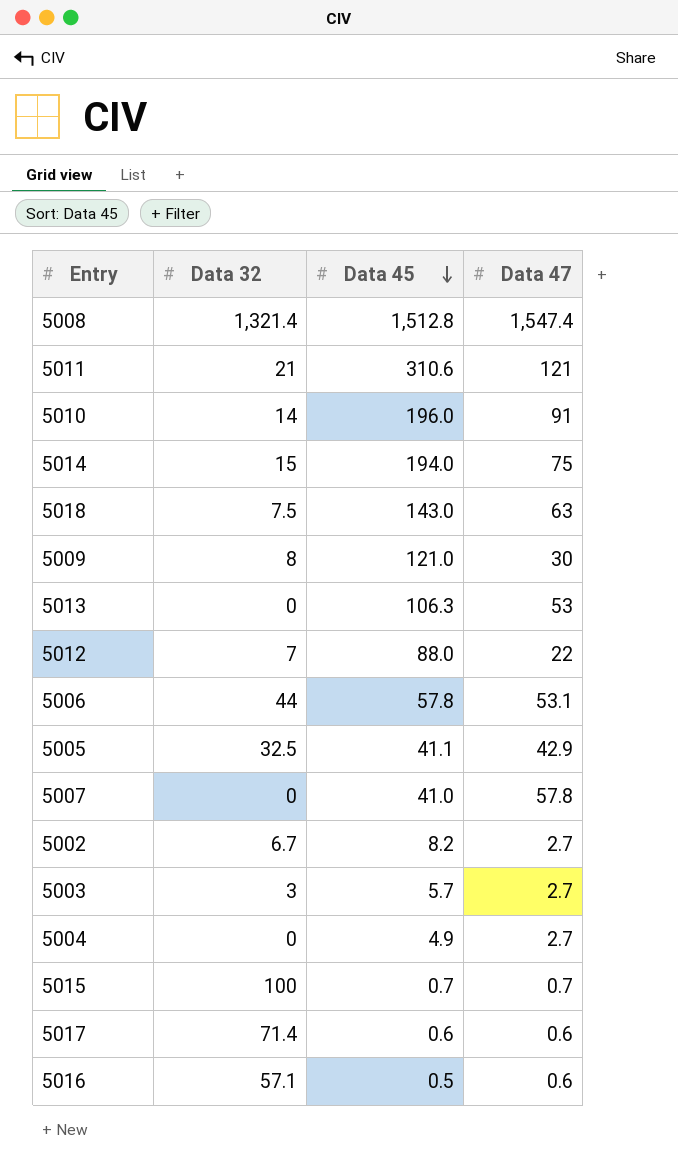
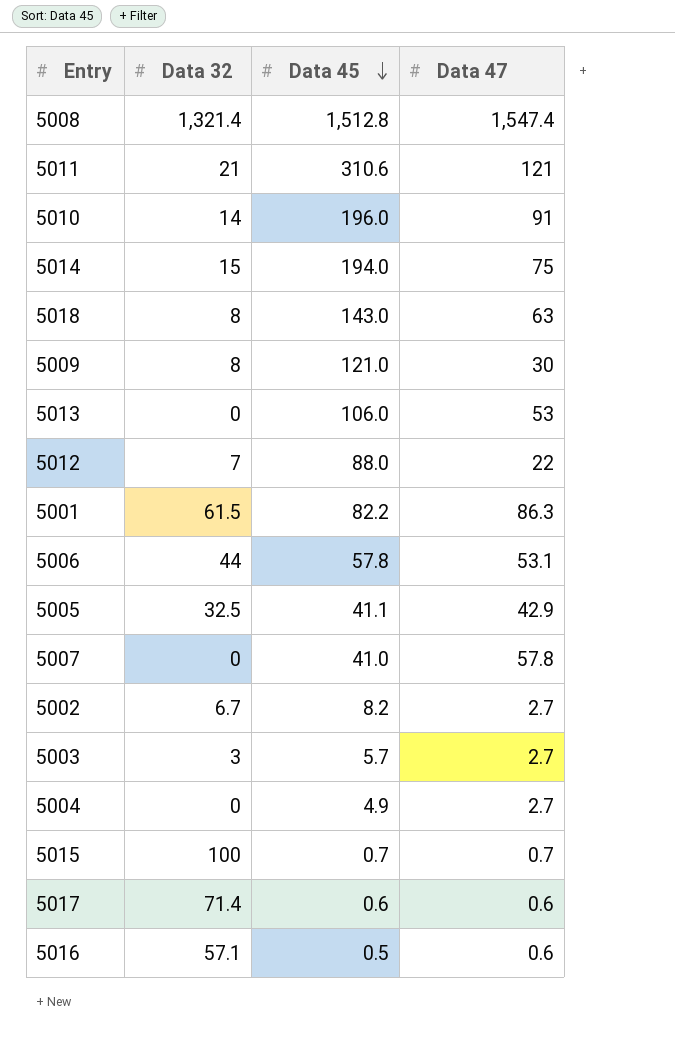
5018 | Data 32: 7.5 -> 8
5013 | Data 45: 106.3 -> 106.0
row 5001: none -> 61.5 | 82.2 | 86.3

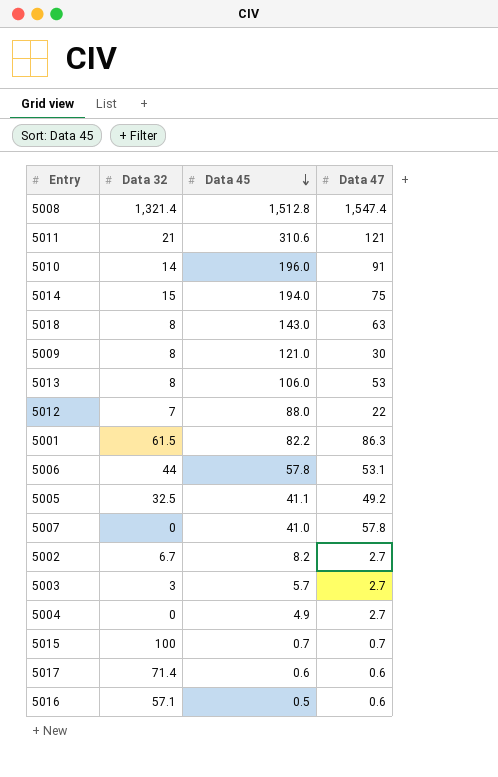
5013 | Data 32: 0 -> 8
5005 | Data 47: 42.9 -> 49.2

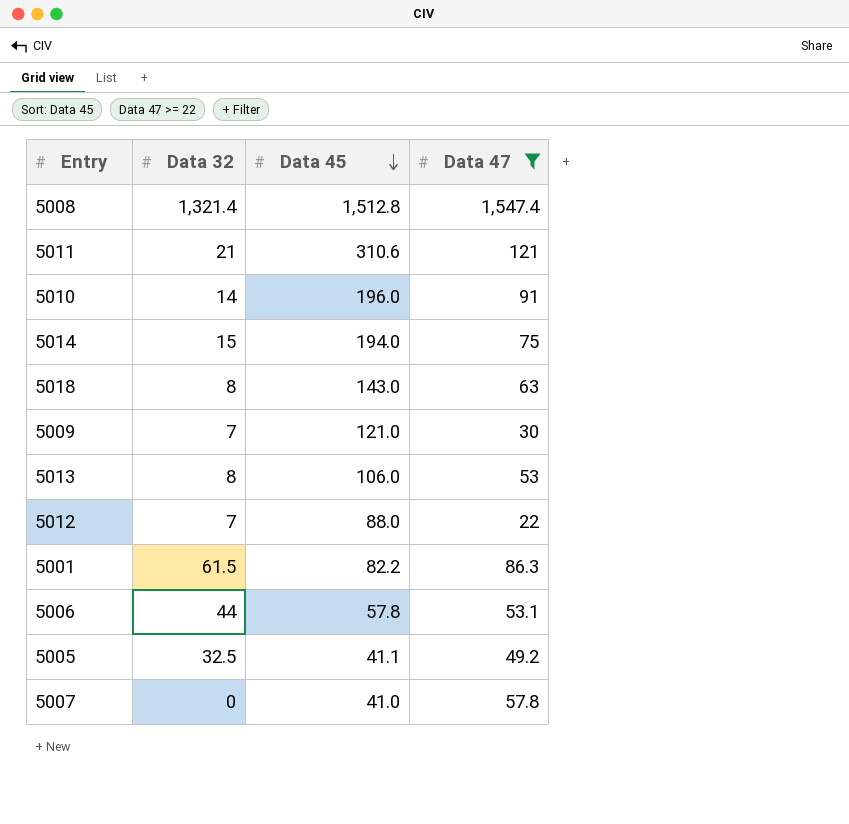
filter: none -> Data 47 >= 22
5009 | Data 32: 8 -> 7

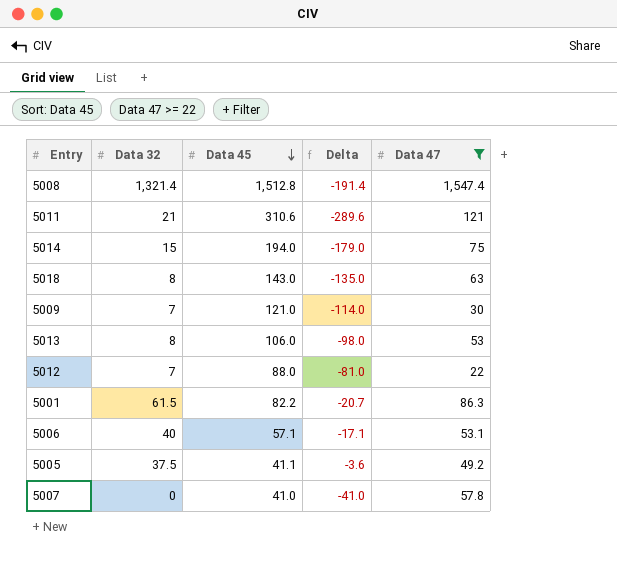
column Delta | formula: none -> [Data 32] - [Data 45]
row 5010: 14 | 196.0 | 91 -> none
5006 | Data 32: 44 -> 40
5006 | Data 45: 57.8 -> 57.1
5005 | Data 32: 32.5 -> 37.5

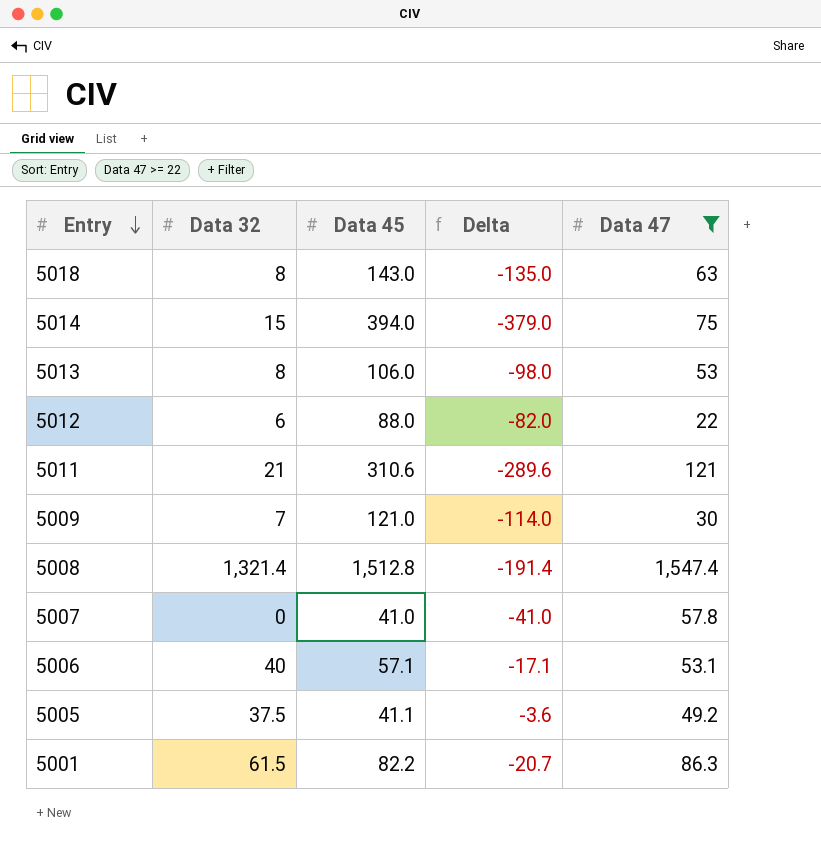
row order: Data 45 descending -> Entry descending
5014 | Data 45: 194.0 -> 394.0
5014 | Delta: -179.0 -> -379.0
5012 | Data 32: 7 -> 6
5012 | Delta: -81.0 -> -82.0

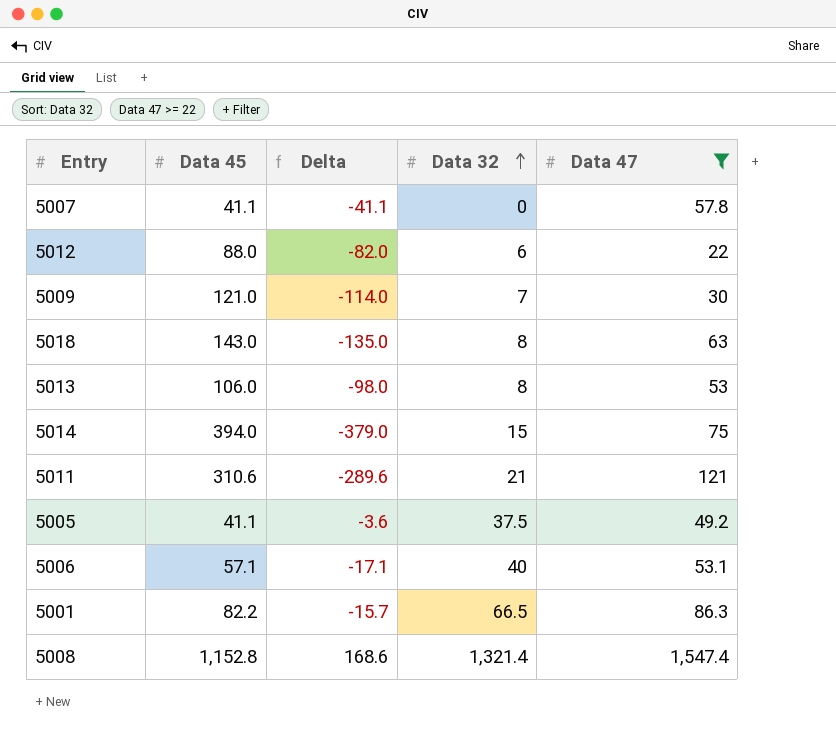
row order: Entry descending -> Data 32 ascending
column Data 32 | position: 2 -> 4
5007 | Data 45: 41.0 -> 41.1
5007 | Delta: -41.0 -> -41.1
5001 | Delta: -20.7 -> -15.7
5001 | Data 32: 61.5 -> 66.5
5008 | Data 45: 1,512.8 -> 1,152.8
5008 | Delta: -191.4 -> 168.6

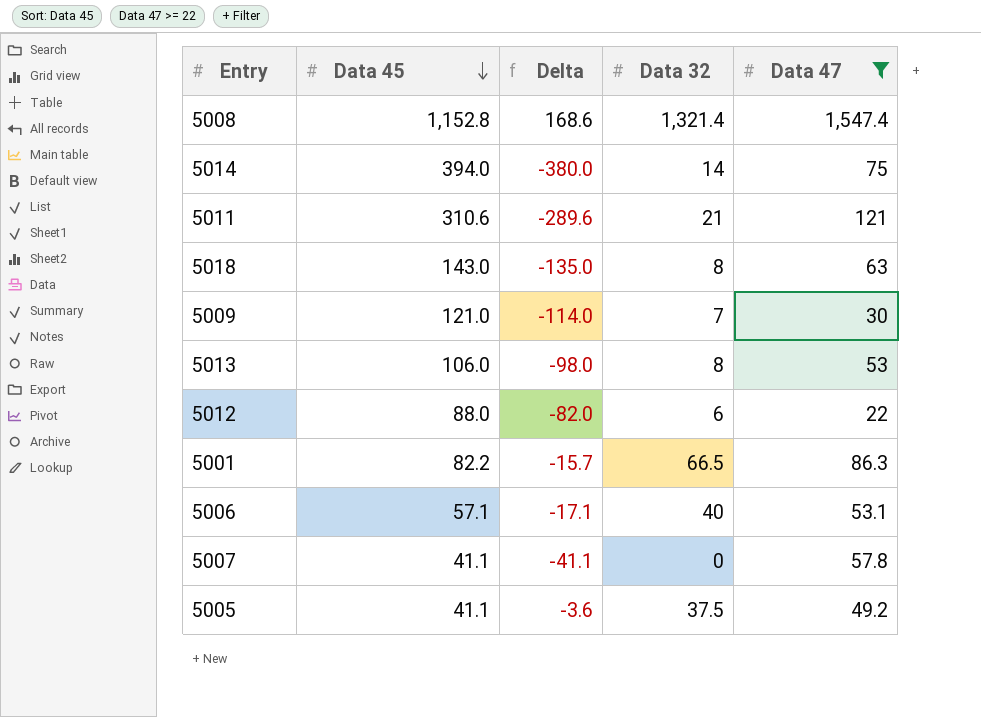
row order: Data 32 ascending -> Data 45 descending
5014 | Delta: -379.0 -> -380.0
5014 | Data 32: 15 -> 14

